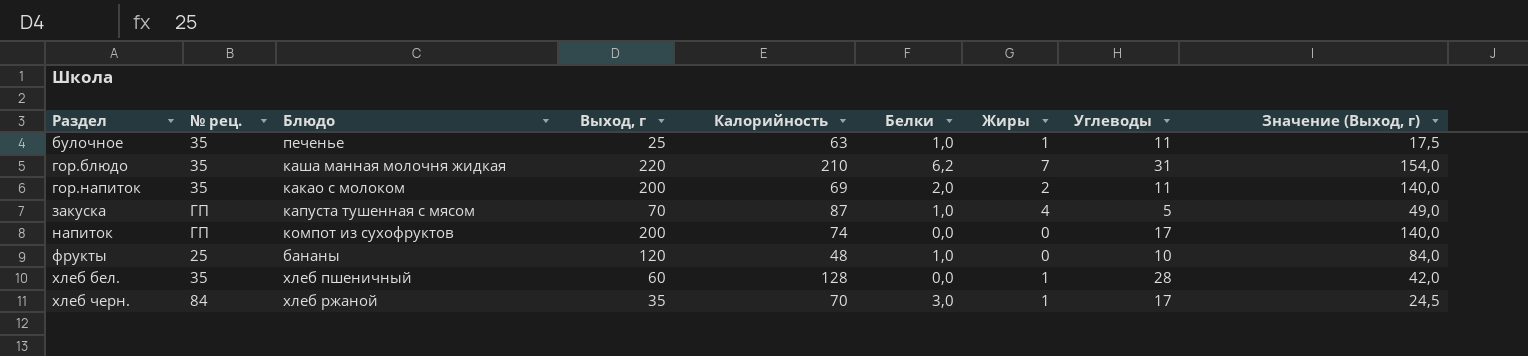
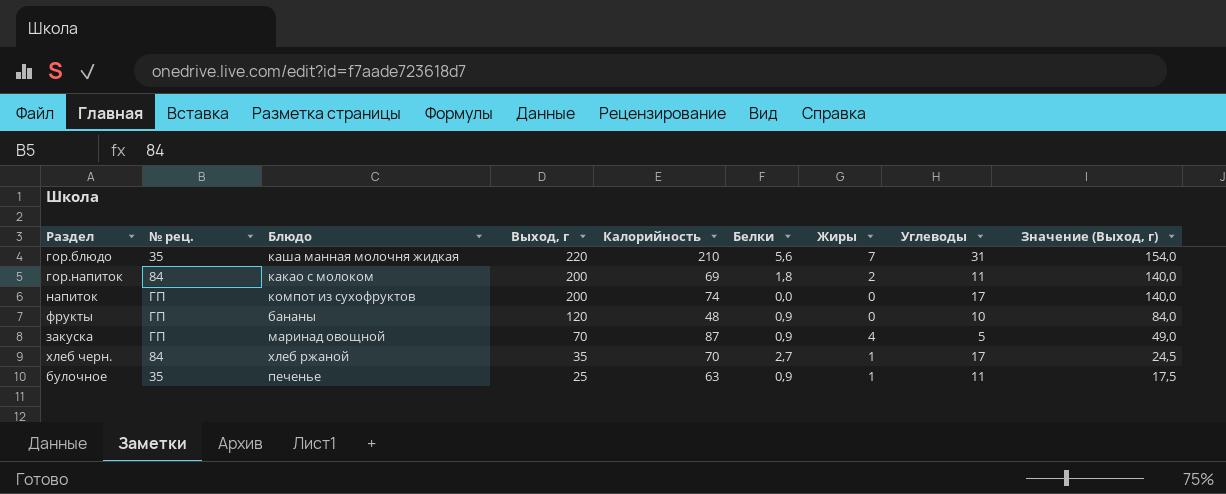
row order: Раздел ascending -> Выход, г descending
row хлеб бел.: 35 | хлеб пшеничный | 60 | 128 | 0,0 | 1 | 28 | 42,0 -> none
гор.блюдо | Белки: 6,2 -> 5,6
гор.напиток | № рец.: 35 -> 84
гор.напиток | Белки: 2,0 -> 1,8
фрукты | № рец.: 25 -> ГП
фрукты | Белки: 1,0 -> 0,9
закуска | Блюдо: капуста тушенная с мясом -> маринад овощной
закуска | Белки: 1,0 -> 0,9
хлеб черн. | Белки: 3,0 -> 2,7
булочное | Белки: 1,0 -> 0,9

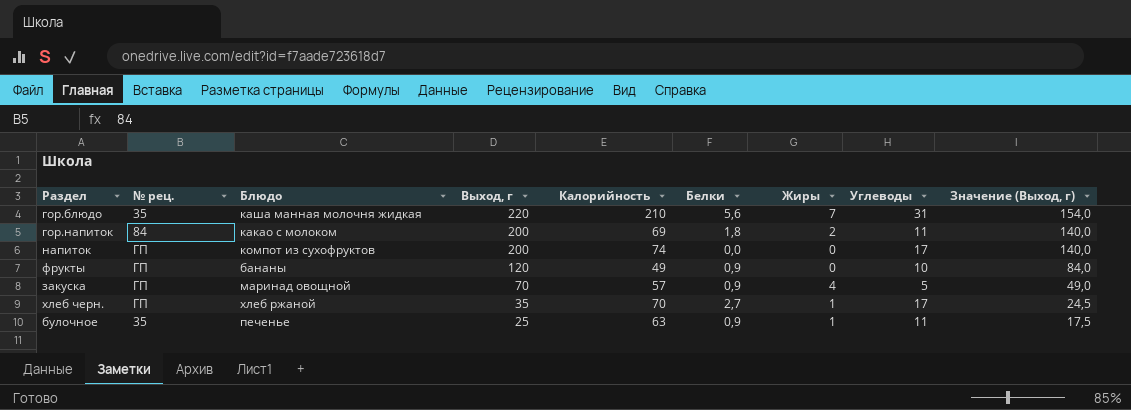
фрукты | Калорийность: 48 -> 49
закуска | Калорийность: 87 -> 57
хлеб черн. | № рец.: 84 -> ГП

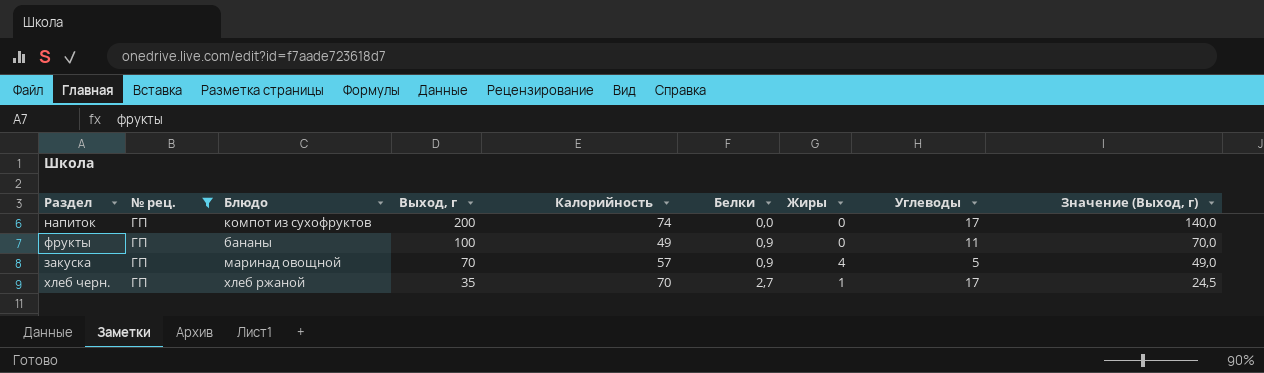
filter: none -> № рец. = ГП
фрукты | Выход, г: 120 -> 100
фрукты | Углеводы: 10 -> 11
фрукты | Значение (Выход, г): 84,0 -> 70,0

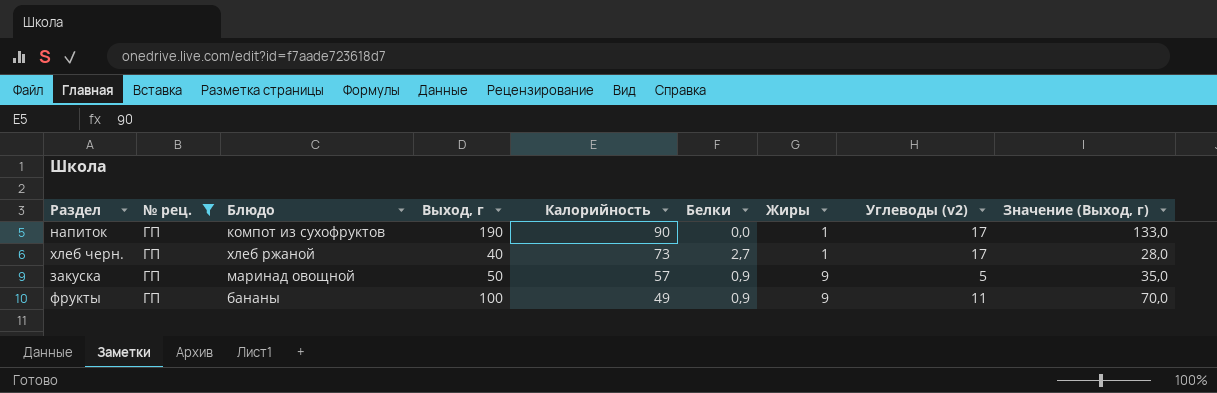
row order: Выход, г descending -> Калорийность descending
column name: Углеводы -> Углеводы (v2)
напиток | Выход, г: 200 -> 190
напиток | Калорийность: 74 -> 90
напиток | Жиры: 0 -> 1
напиток | Значение (Выход, г): 140,0 -> 133,0
хлеб черн. | Выход, г: 35 -> 40
хлеб черн. | Калорийность: 70 -> 73
хлеб черн. | Значение (Выход, г): 24,5 -> 28,0
закуска | Выход, г: 70 -> 50
закуска | Жиры: 4 -> 9
закуска | Значение (Выход, г): 49,0 -> 35,0
фрукты | Жиры: 0 -> 9

